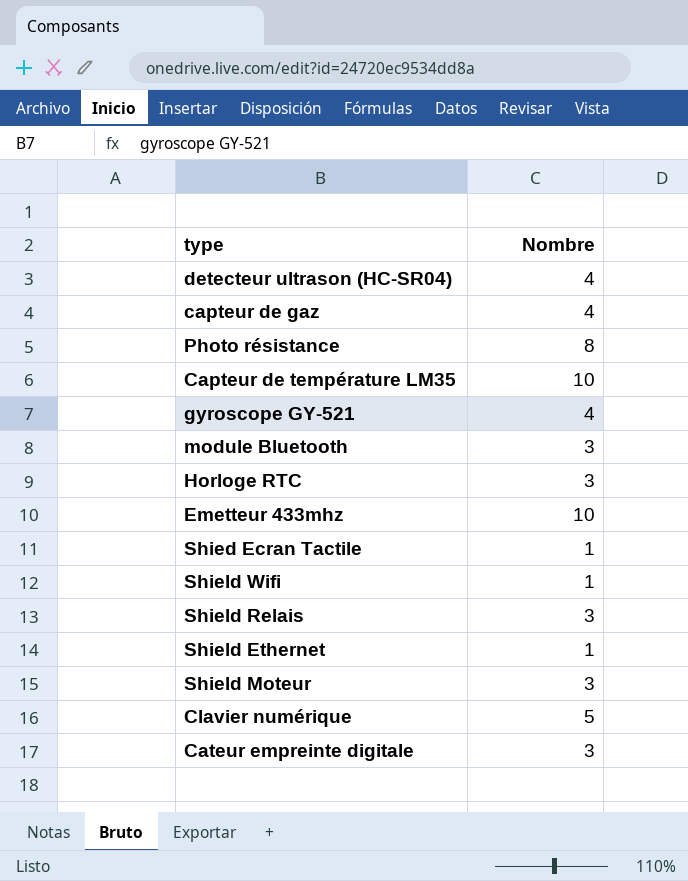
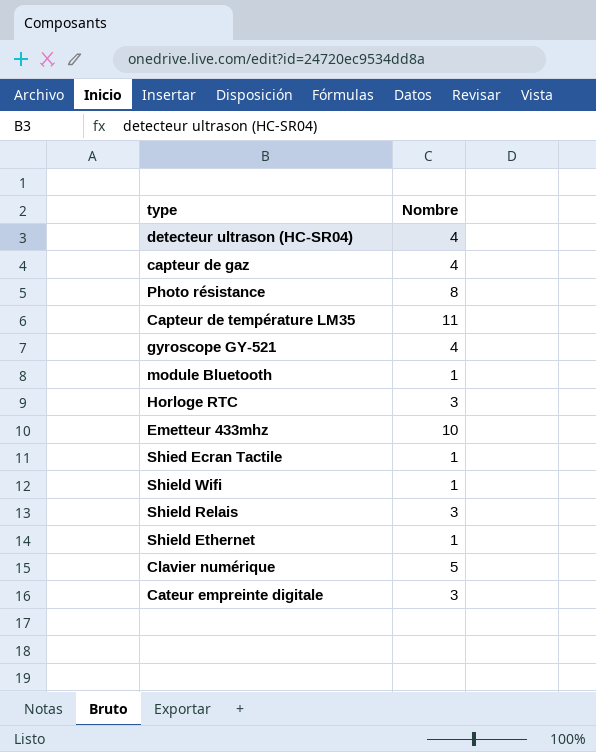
row Shield Moteur: 3 -> none
Capteur de température LM35 | Nombre: 10 -> 11
module Bluetooth | Nombre: 3 -> 1

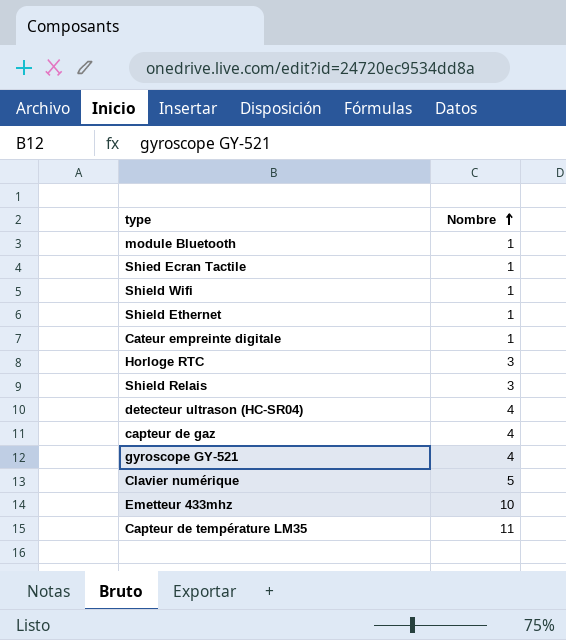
row order: none -> Nombre ascending
row Photo résistance: 8 -> none
Cateur empreinte digitale | Nombre: 3 -> 1

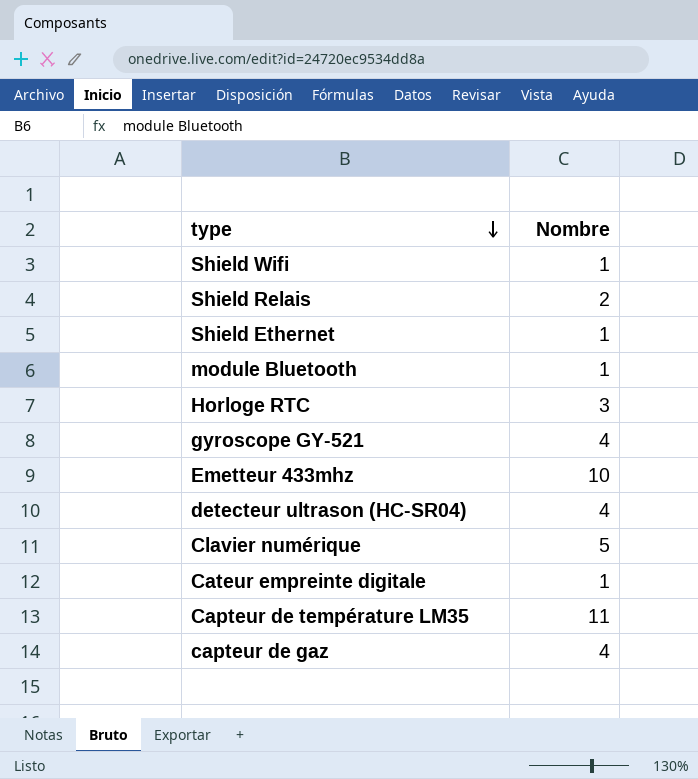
row order: Nombre ascending -> type descending
row Shied Ecran Tactile: 1 -> none
Shield Relais | Nombre: 3 -> 2

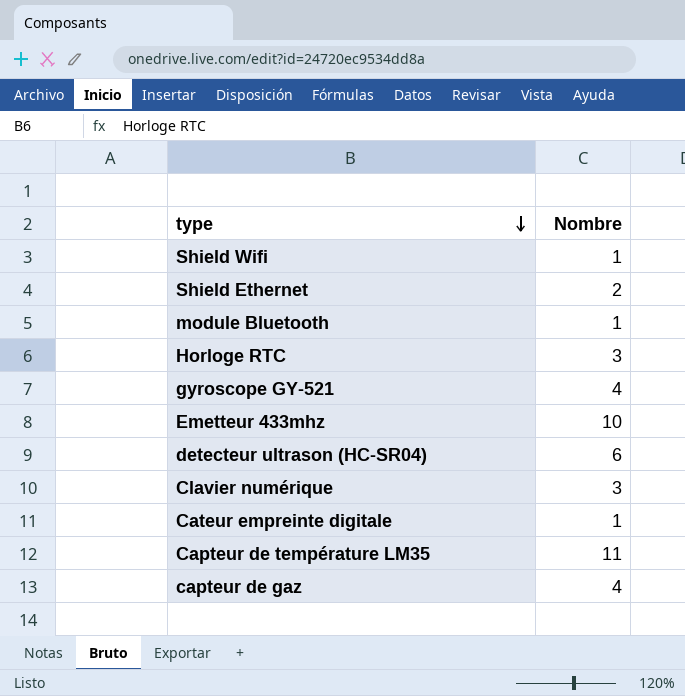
row Shield Relais: 2 -> none
Shield Ethernet | Nombre: 1 -> 2
detecteur ultrason (HC-SR04) | Nombre: 4 -> 6
Clavier numérique | Nombre: 5 -> 3

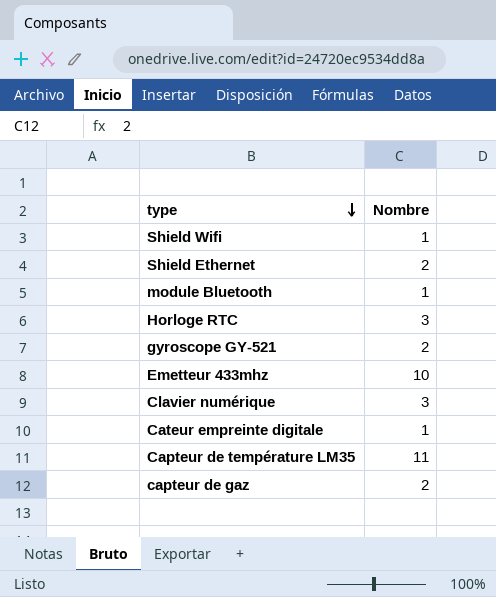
row detecteur ultrason (HC-SR04): 6 -> none
gyroscope GY-521 | Nombre: 4 -> 2
capteur de gaz | Nombre: 4 -> 2

